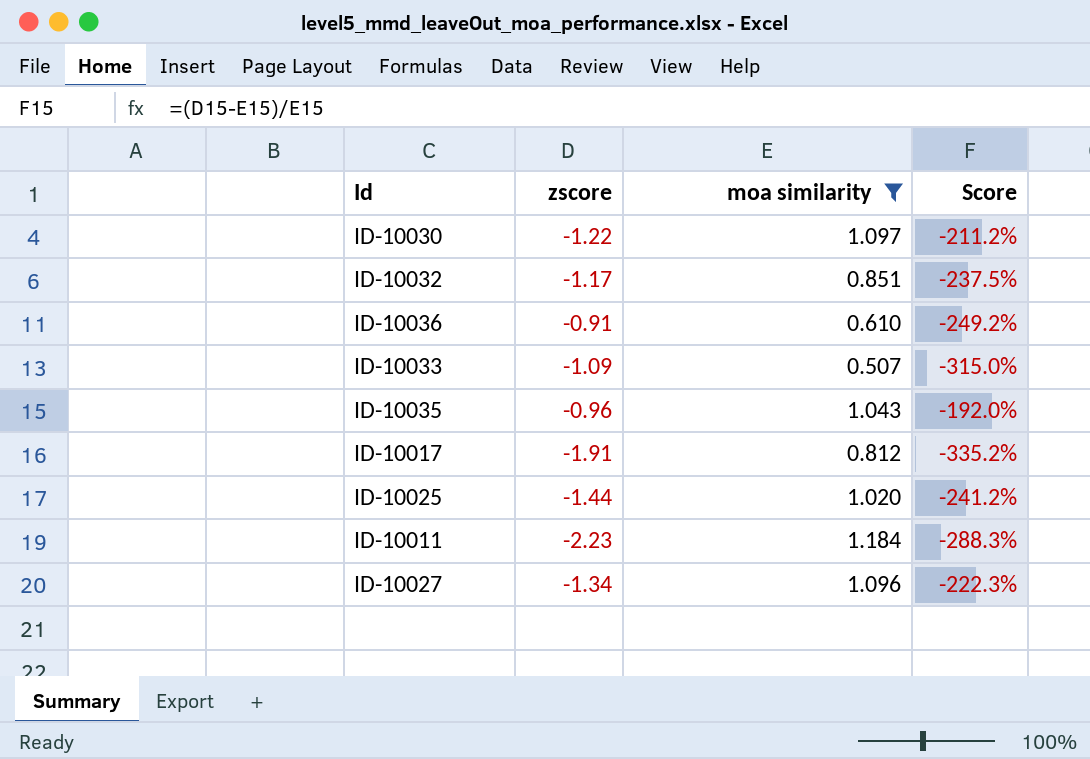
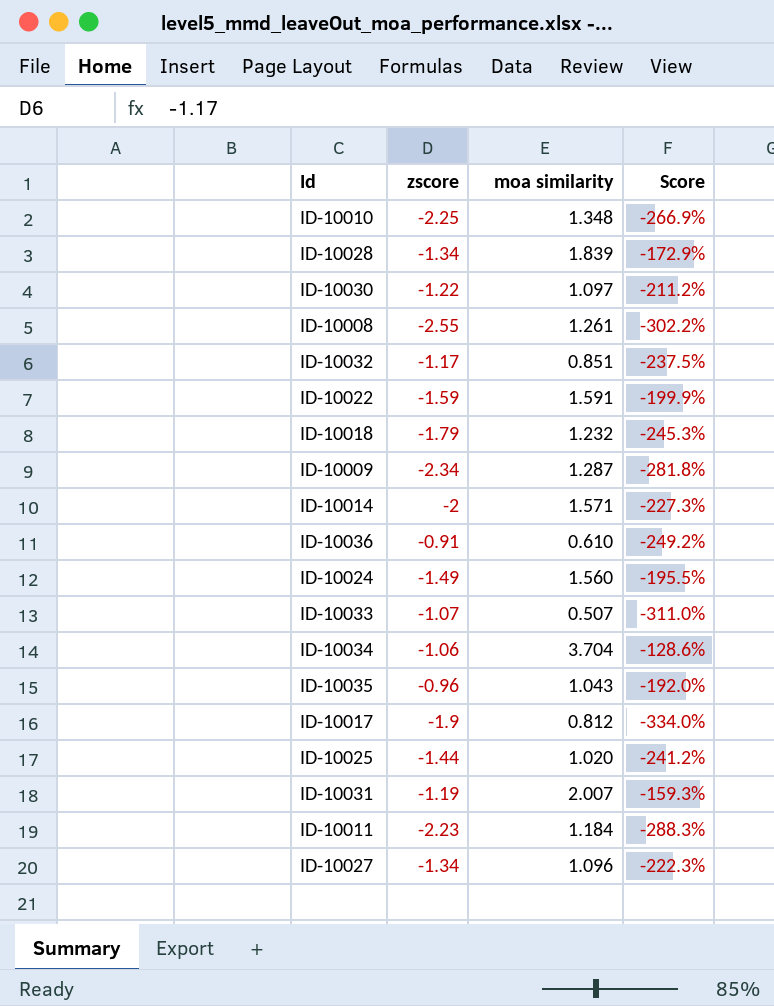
filter: moa similarity <= 1.184 -> none
ID-10033 | zscore: -1.09 -> -1.07
ID-10033 | Score: -315.0% -> -311.0%
ID-10017 | zscore: -1.91 -> -1.9
ID-10017 | Score: -335.2% -> -334.0%

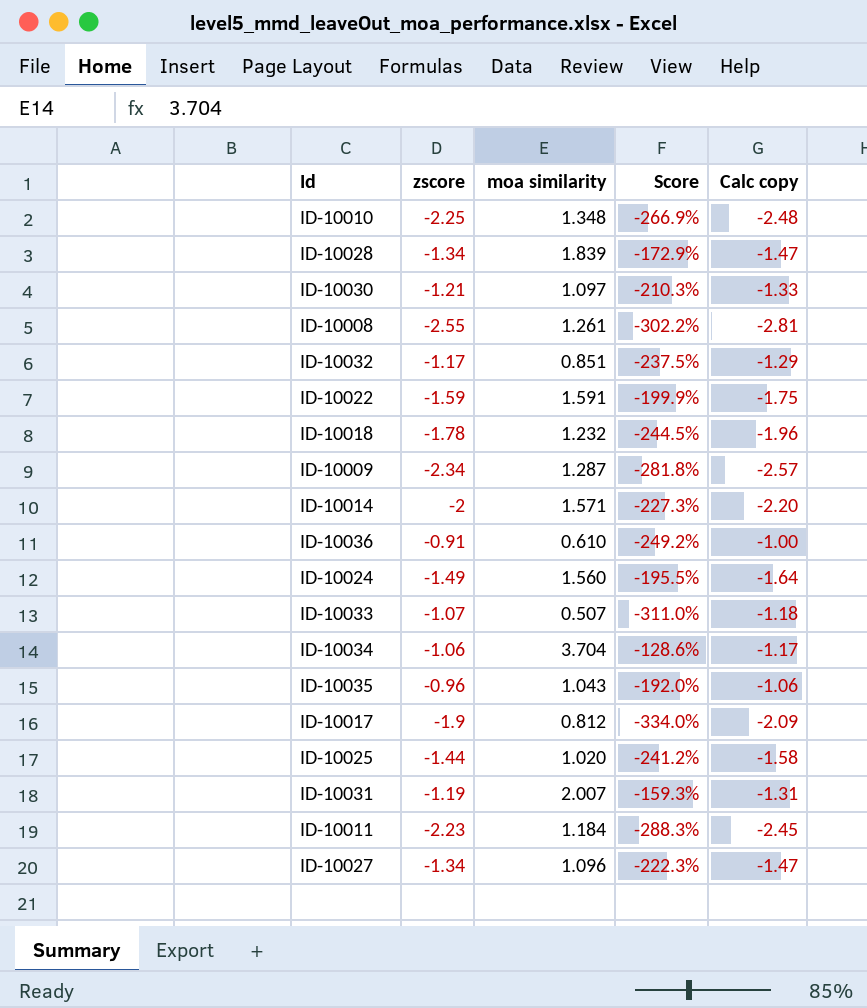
column Calc copy | formula: none -> [zscore] * 1.1
ID-10030 | zscore: -1.22 -> -1.21
ID-10030 | Score: -211.2% -> -210.3%
ID-10018 | zscore: -1.79 -> -1.78
ID-10018 | Score: -245.3% -> -244.5%

